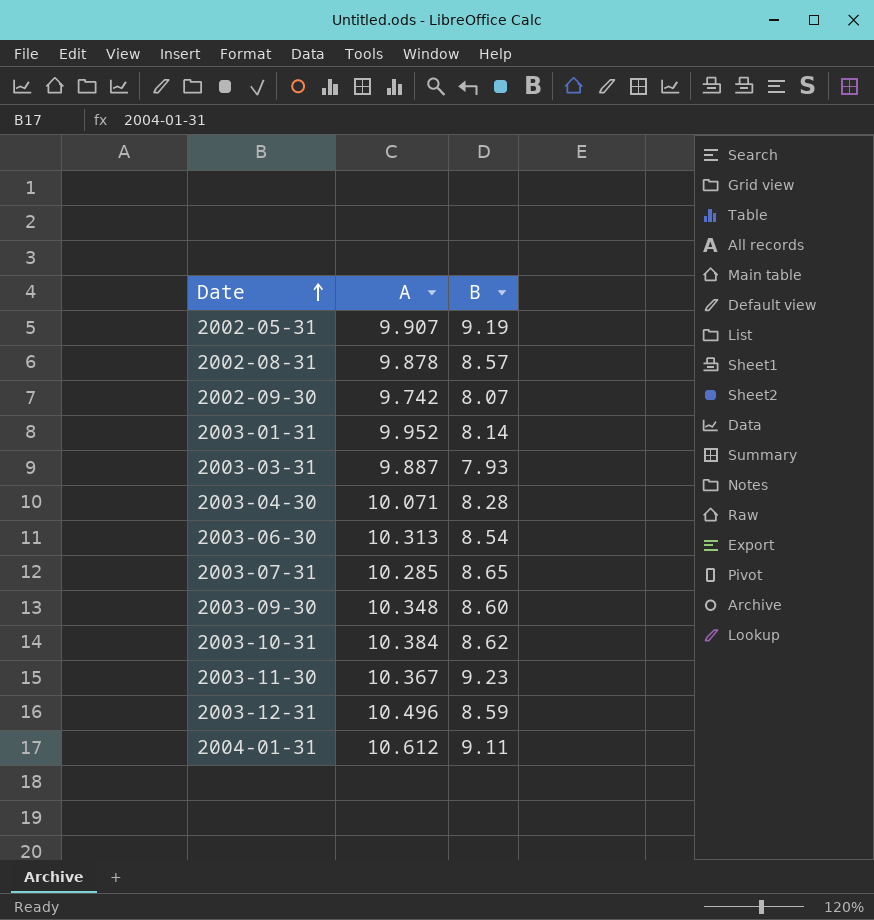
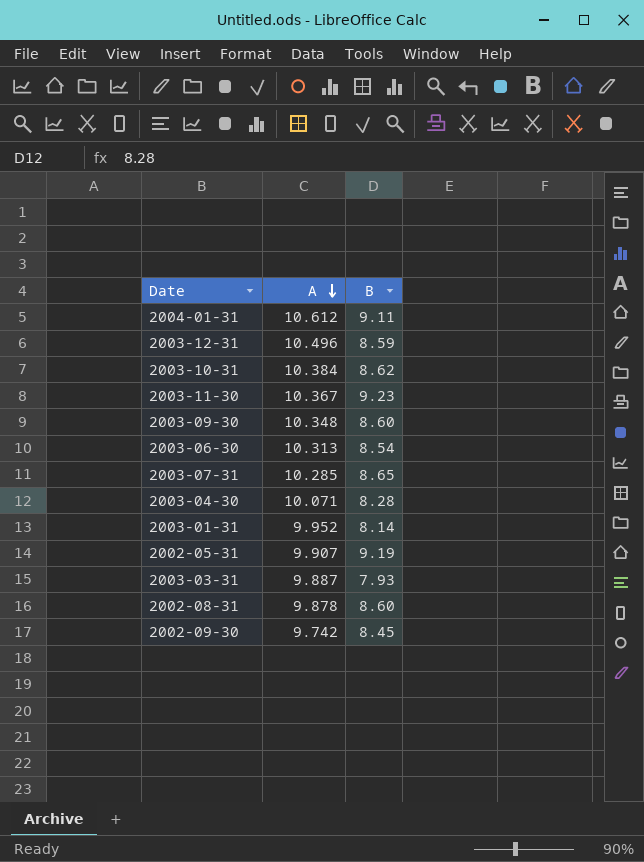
row order: Date ascending -> A descending
2002-08-31 | B: 8.57 -> 8.60
2002-09-30 | B: 8.07 -> 8.45

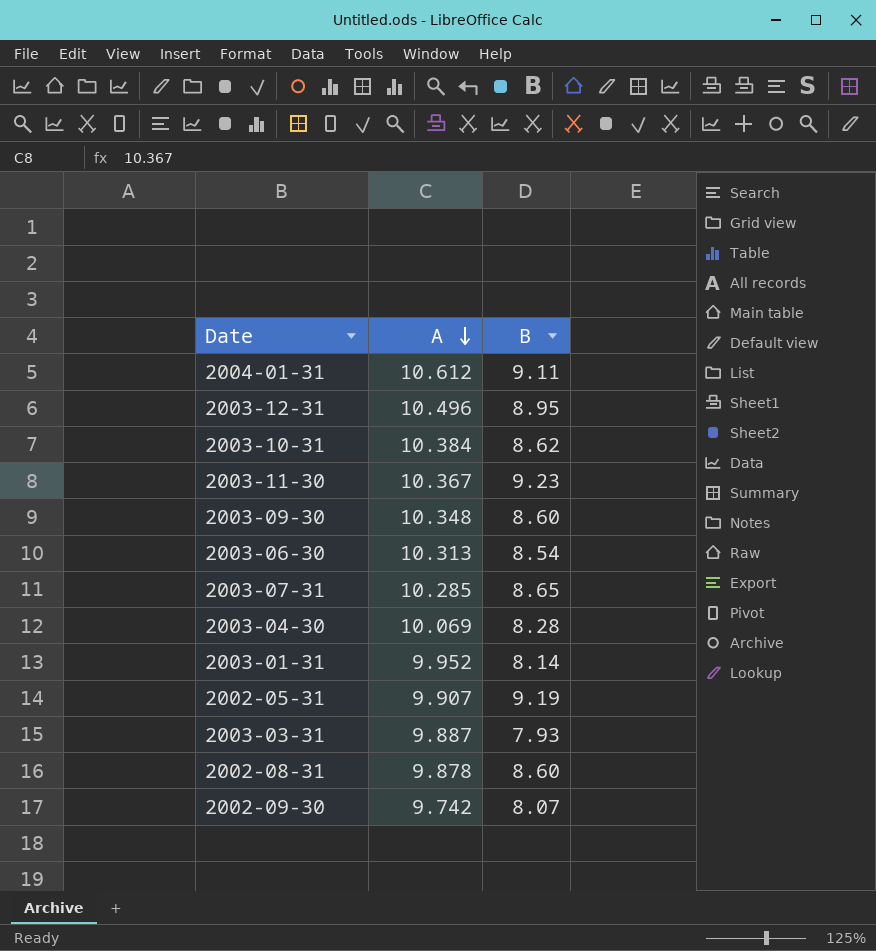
2003-12-31 | B: 8.59 -> 8.95
2003-04-30 | A: 10.071 -> 10.069
2002-09-30 | B: 8.45 -> 8.07

